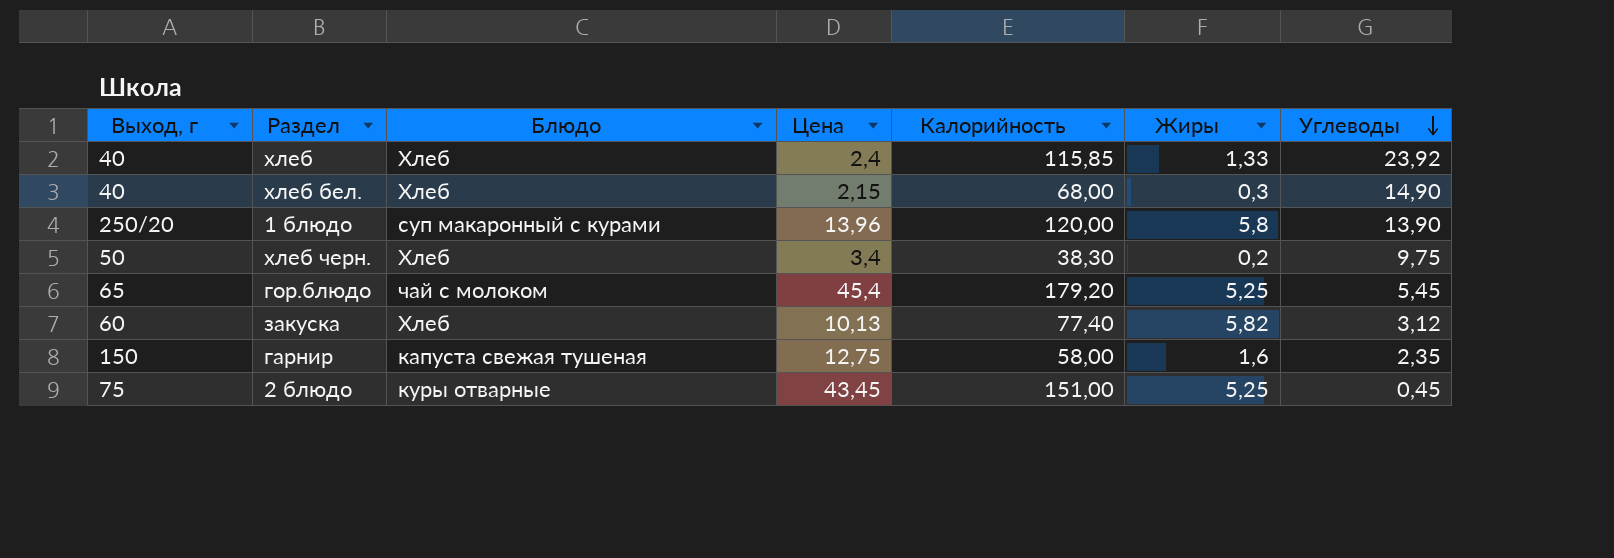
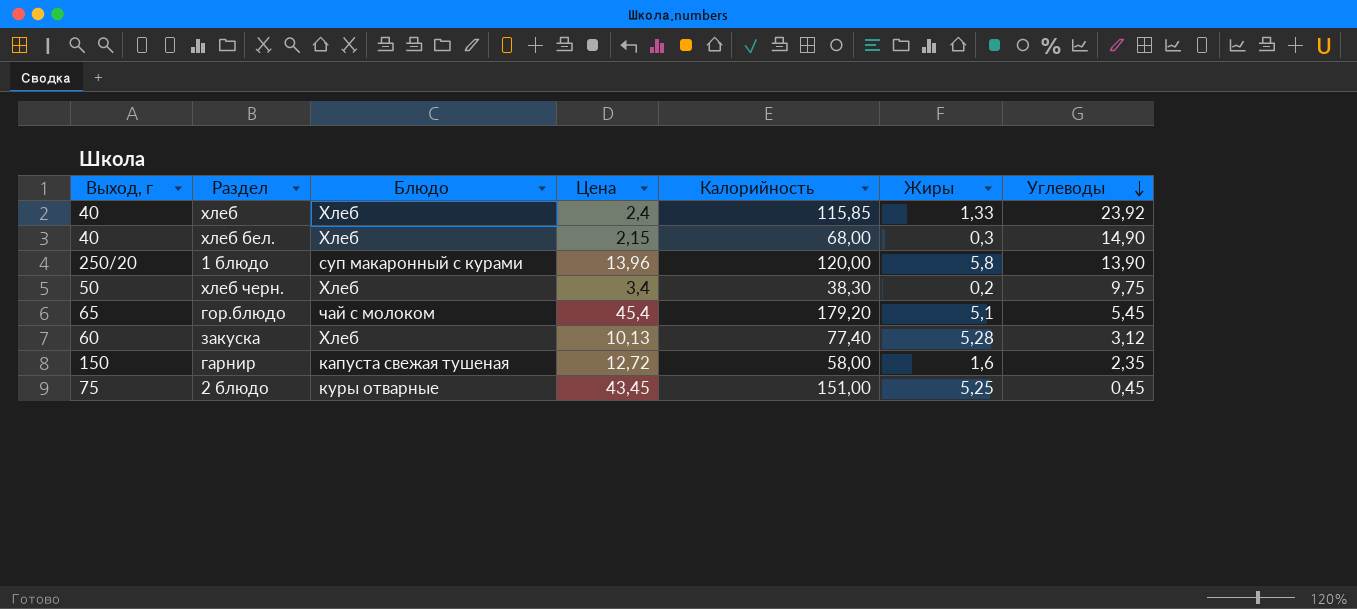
гор.блюдо | Жиры: 5,25 -> 5,1
закуска | Жиры: 5,82 -> 5,28
гарнир | Цена: 12,75 -> 12,72

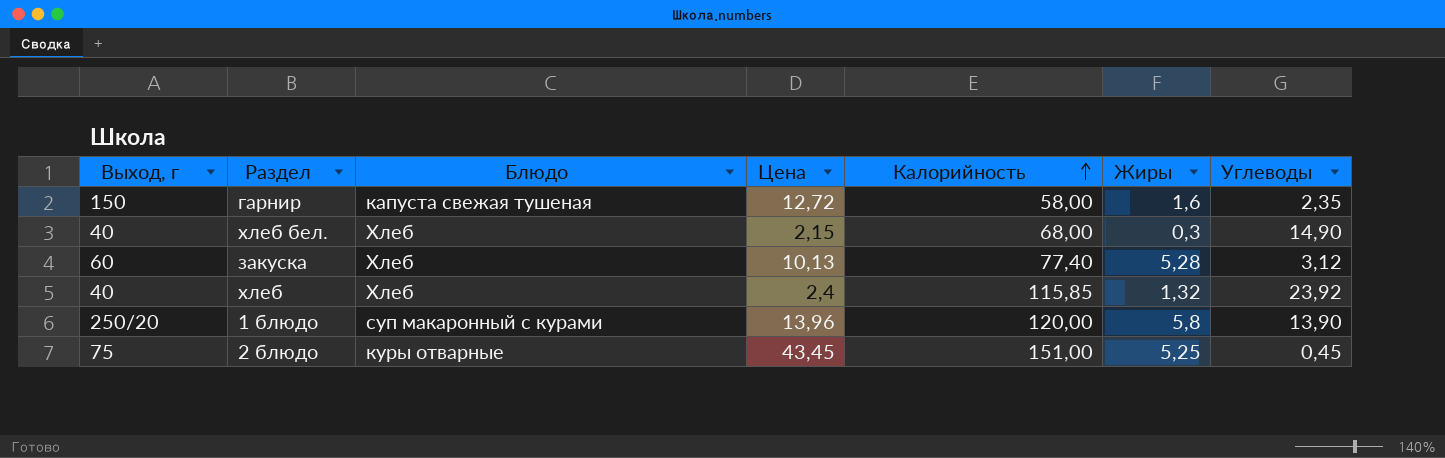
row order: Углеводы descending -> Калорийность ascending
row хлеб черн.: 50 | Хлеб | 3,4 | 38,30 | 0,2 | 9,75 -> none
row гор.блюдо: 65 | чай с молоком | 45,4 | 179,20 | 5,1 | 5,45 -> none
хлеб | Жиры: 1,33 -> 1,32

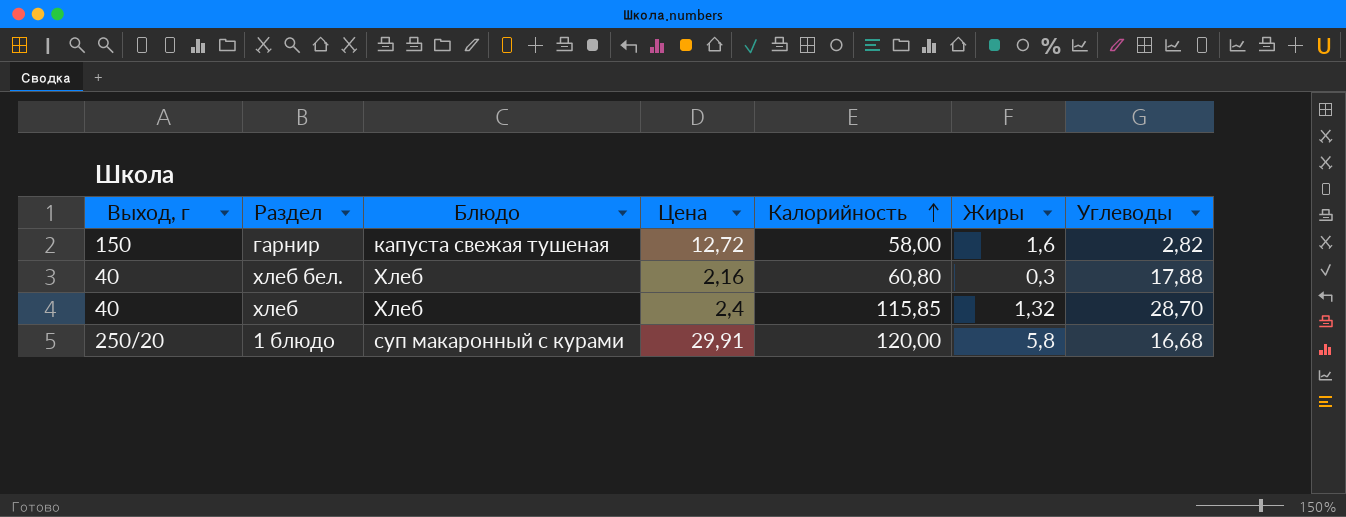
row закуска: 60 | Хлеб | 10,13 | 77,40 | 5,28 | 3,12 -> none
row 2 блюдо: 75 | куры отварные | 43,45 | 151,00 | 5,25 | 0,45 -> none
гарнир | Углеводы: 2,35 -> 2,82
хлеб бел. | Цена: 2,15 -> 2,16
хлеб бел. | Калорийность: 68,00 -> 60,80
хлеб бел. | Углеводы: 14,90 -> 17,88
хлеб | Углеводы: 23,92 -> 28,70
1 блюдо | Цена: 13,96 -> 29,91
1 блюдо | Углеводы: 13,90 -> 16,68

